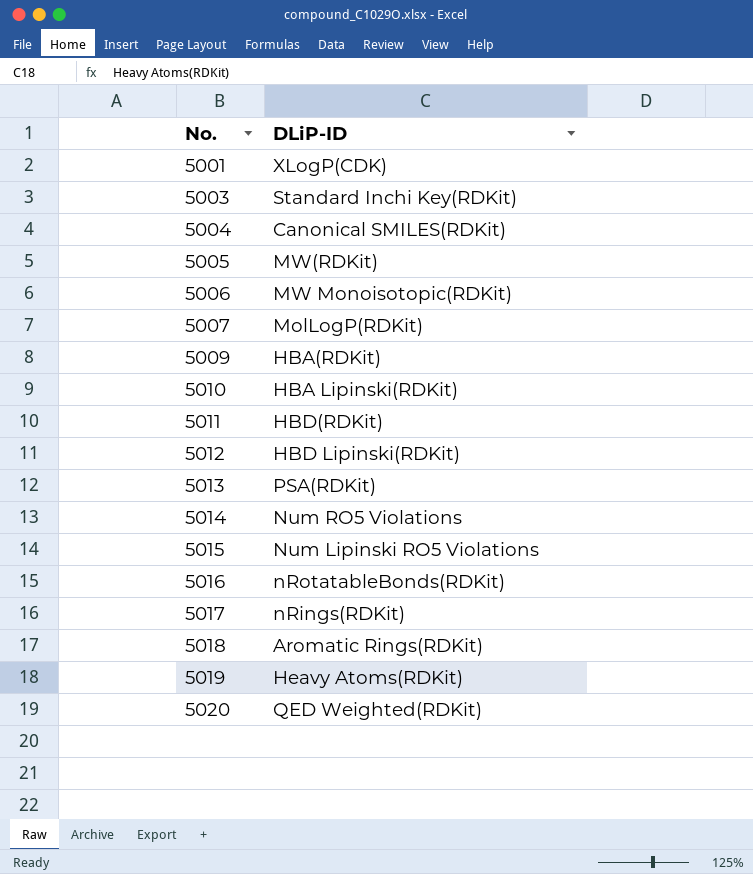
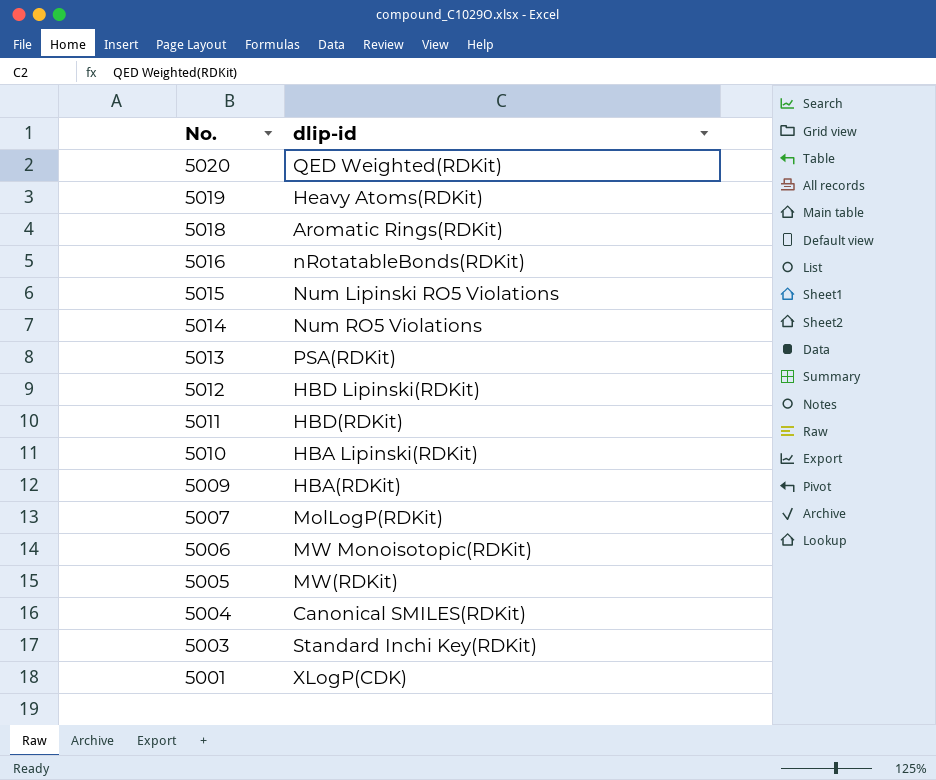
row order: No. ascending -> No. descending
column name: DLiP-ID -> dlip-id
row 5017: nRings(RDKit) -> none

